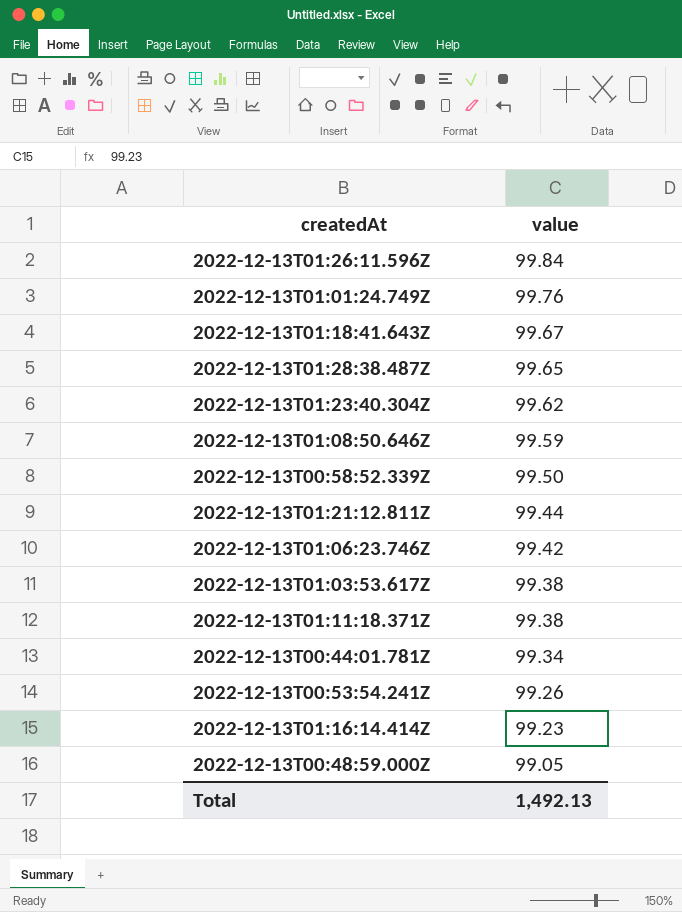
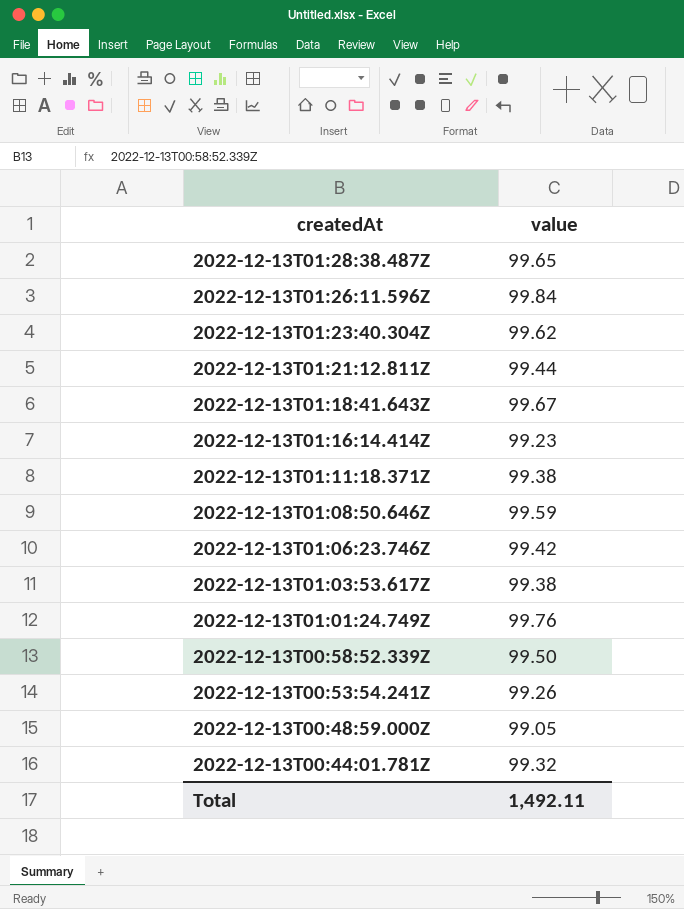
row order: value descending -> createdAt descending
2022-12-13T00:44:01.781Z | value: 99.34 -> 99.32
Total | value: 1,492.13 -> 1,492.11

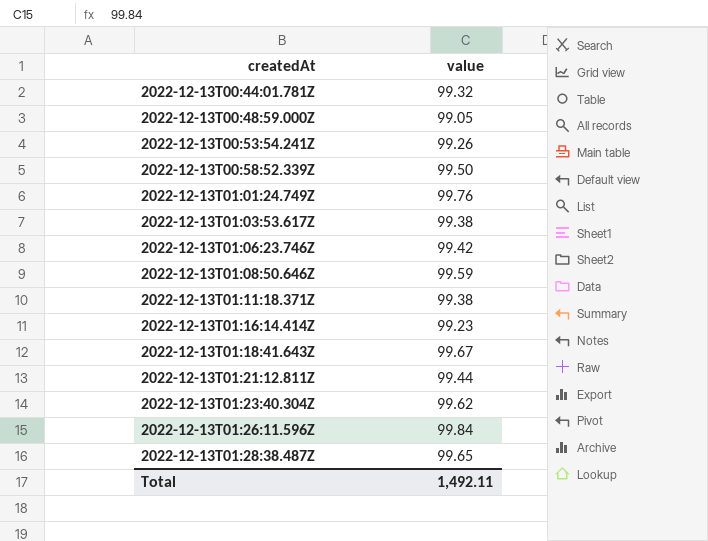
row order: createdAt descending -> createdAt ascending

